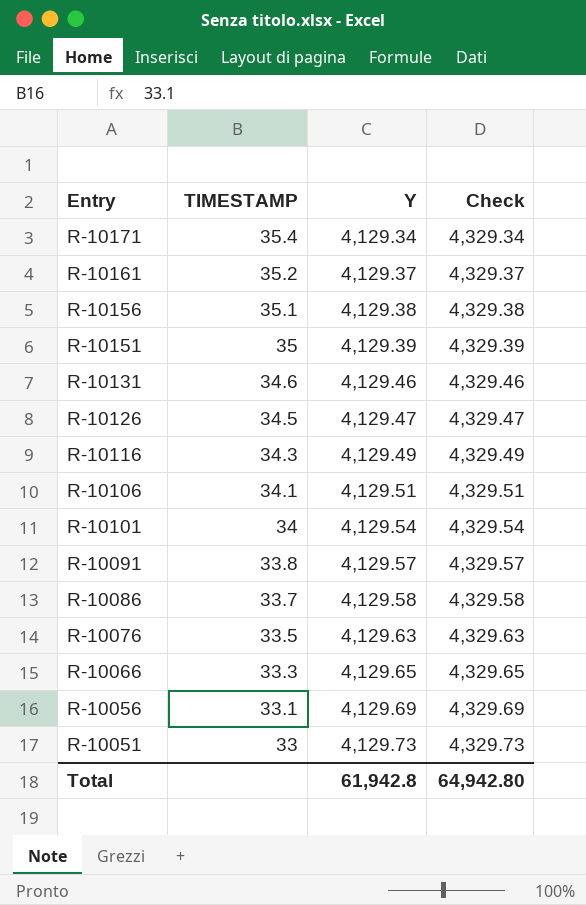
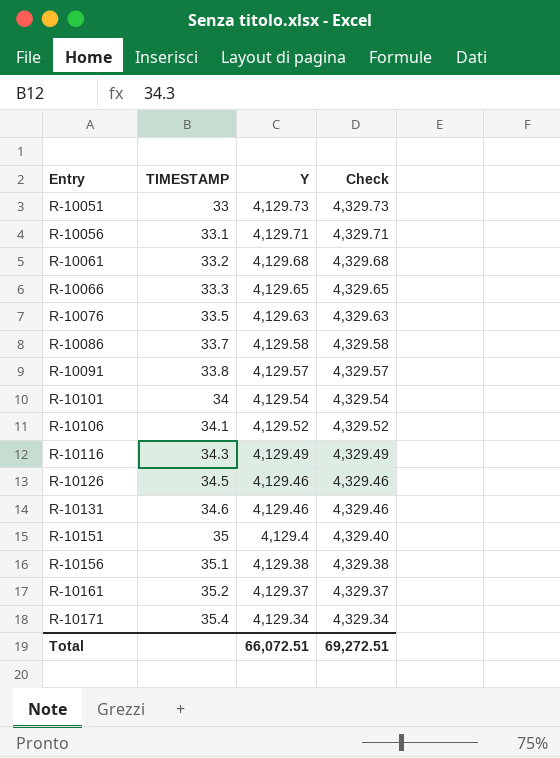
row order: Entry descending -> Entry ascending
R-10056 | Y: 4,129.69 -> 4,129.71
R-10056 | Check: 4,329.69 -> 4,329.71
row R-10061: none -> 33.2 | 4,129.68 | 4,329.68
R-10106 | Y: 4,129.51 -> 4,129.52
R-10106 | Check: 4,329.51 -> 4,329.52
R-10126 | Y: 4,129.47 -> 4,129.46
R-10126 | Check: 4,329.47 -> 4,329.46
R-10151 | Y: 4,129.39 -> 4,129.4
R-10151 | Check: 4,329.39 -> 4,329.40
Total | Y: 61,942.8 -> 66,072.51
Total | Check: 64,942.80 -> 69,272.51

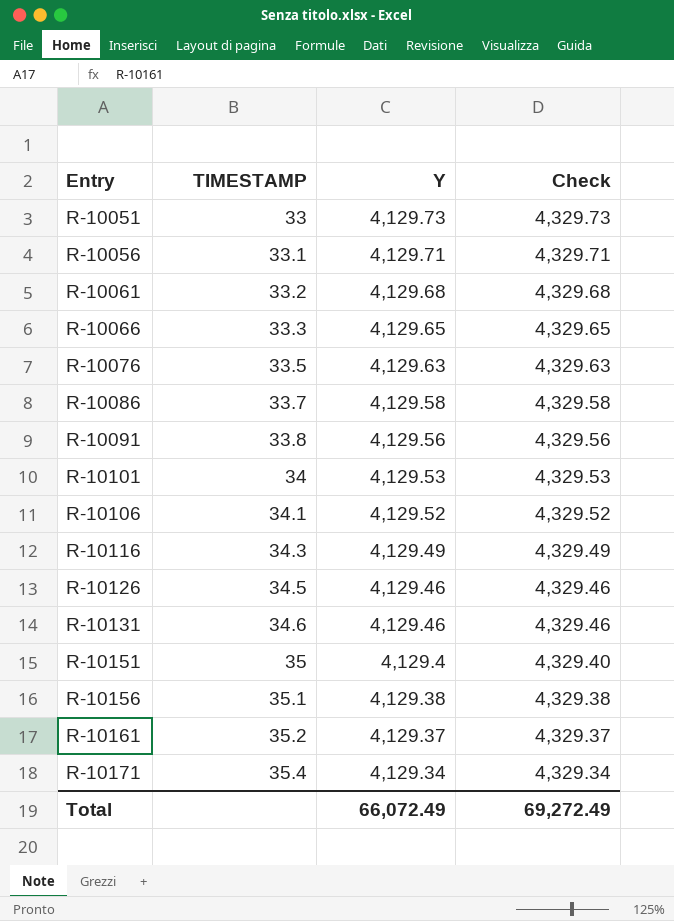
R-10091 | Y: 4,129.57 -> 4,129.56
R-10091 | Check: 4,329.57 -> 4,329.56
R-10101 | Y: 4,129.54 -> 4,129.53
R-10101 | Check: 4,329.54 -> 4,329.53
Total | Y: 66,072.51 -> 66,072.49
Total | Check: 69,272.51 -> 69,272.49

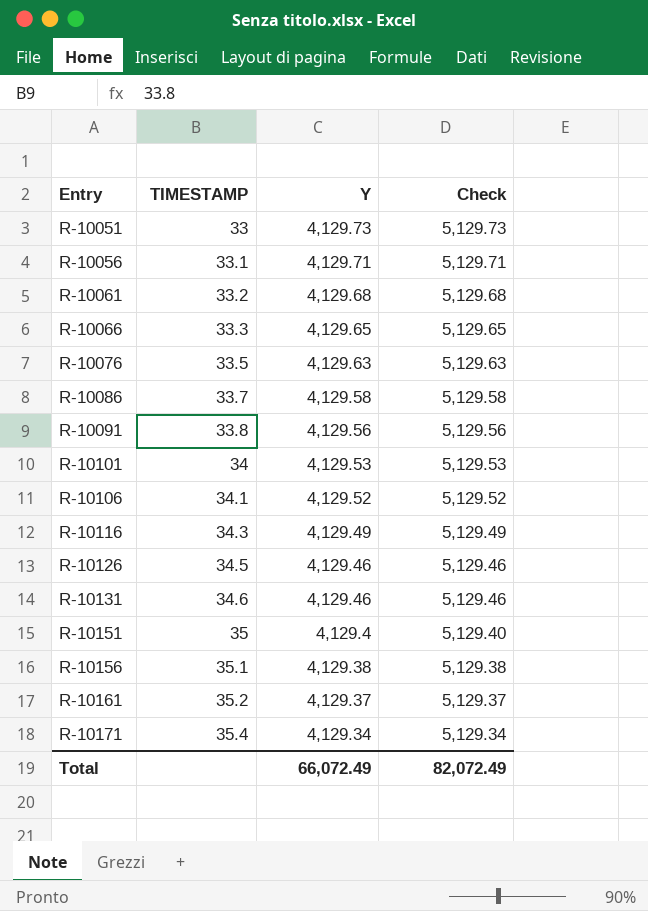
column Check | formula: [Y] + 200 -> [Y] + 1000
Total | Check: 69,272.49 -> 82,072.49

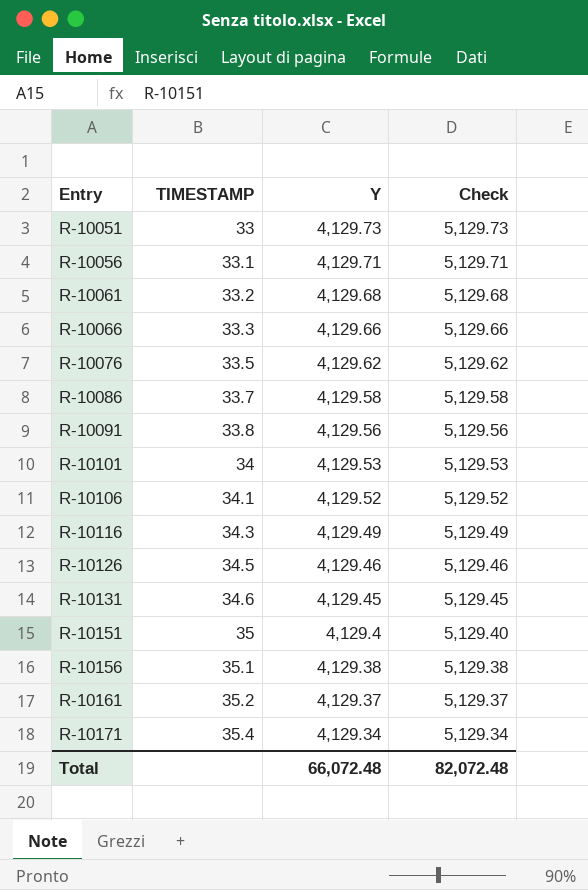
R-10066 | Y: 4,129.65 -> 4,129.66
R-10066 | Check: 5,129.65 -> 5,129.66
R-10076 | Y: 4,129.63 -> 4,129.62
R-10076 | Check: 5,129.63 -> 5,129.62
R-10131 | Y: 4,129.46 -> 4,129.45
R-10131 | Check: 5,129.46 -> 5,129.45
Total | Y: 66,072.49 -> 66,072.48
Total | Check: 82,072.49 -> 82,072.48

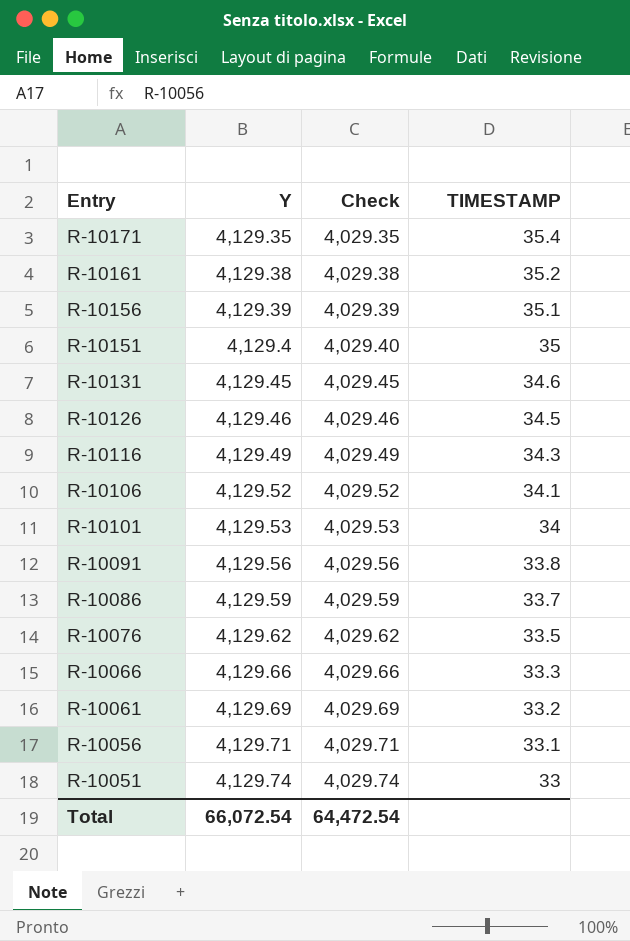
row order: Entry ascending -> Entry descending
column Check | formula: [Y] + 1000 -> [Y] - 100
column TIMESTAMP | position: 2 -> 4
R-10171 | Y: 4,129.34 -> 4,129.35
R-10161 | Y: 4,129.37 -> 4,129.38
R-10156 | Y: 4,129.38 -> 4,129.39
R-10086 | Y: 4,129.58 -> 4,129.59
R-10061 | Y: 4,129.68 -> 4,129.69
R-10051 | Y: 4,129.73 -> 4,129.74
Total | Y: 66,072.48 -> 66,072.54
Total | Check: 82,072.48 -> 64,472.54

